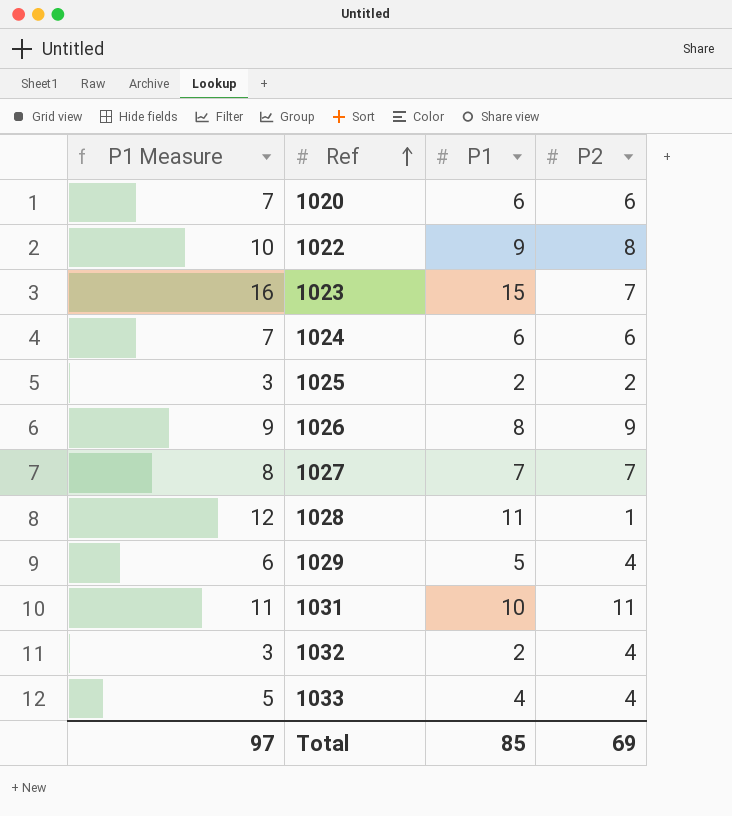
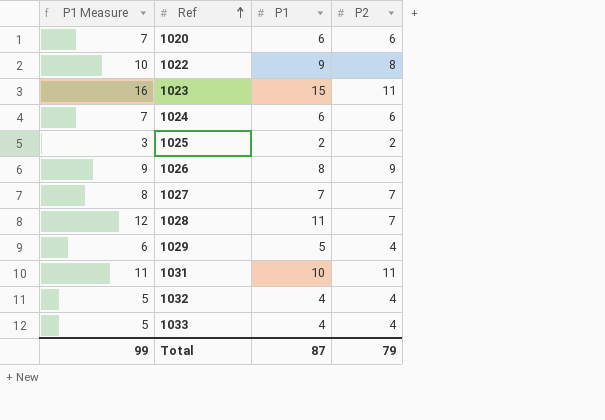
1023 | P2: 7 -> 11
1028 | P2: 1 -> 7
1032 | P1 Measure: 3 -> 5
1032 | P1: 2 -> 4
Total | P1 Measure: 97 -> 99
Total | P1: 85 -> 87
Total | P2: 69 -> 79

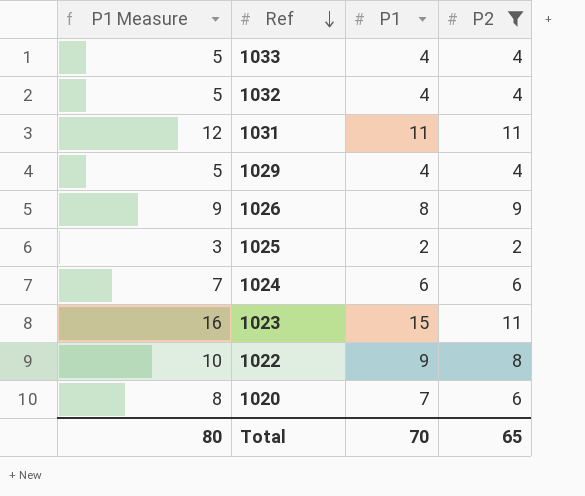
filter: none -> P2 != 7
row order: Ref ascending -> Ref descending
1031 | P1 Measure: 11 -> 12
1031 | P1: 10 -> 11
1029 | P1 Measure: 6 -> 5
1029 | P1: 5 -> 4
1020 | P1 Measure: 7 -> 8
1020 | P1: 6 -> 7
Total | P1 Measure: 99 -> 80
Total | P1: 87 -> 70
Total | P2: 79 -> 65

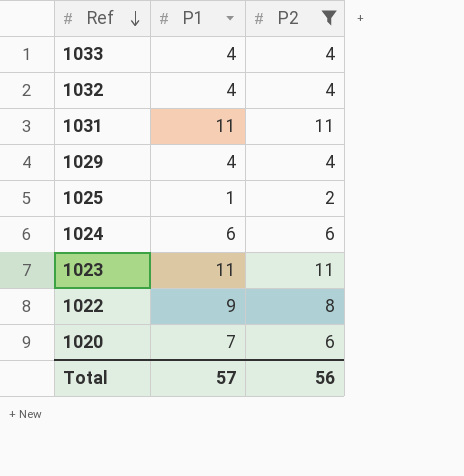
column P1 Measure | formula: [P1] + 1 -> none
row 1026: 9 | 8 | 9 -> none
1025 | P1: 2 -> 1
1023 | P1: 15 -> 11
Total | P1: 70 -> 57
Total | P2: 65 -> 56

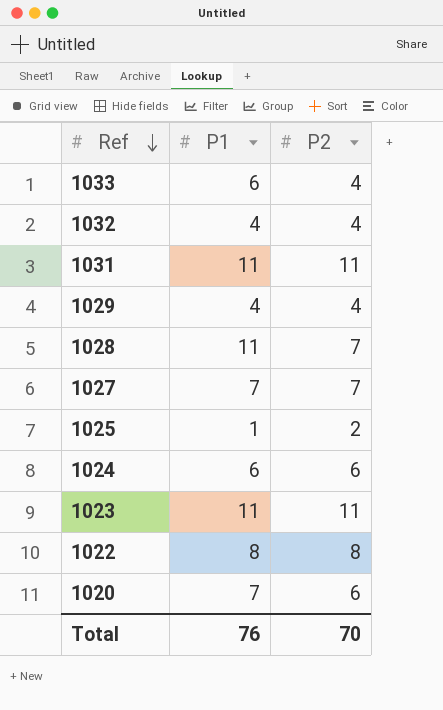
filter: P2 != 7 -> none
1033 | P1: 4 -> 6
1022 | P1: 9 -> 8
Total | P1: 57 -> 76
Total | P2: 56 -> 70

